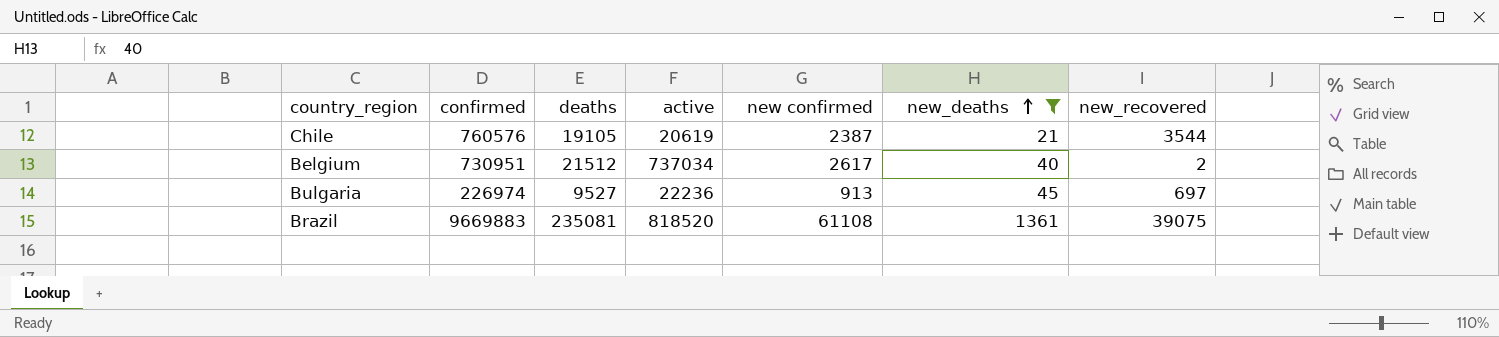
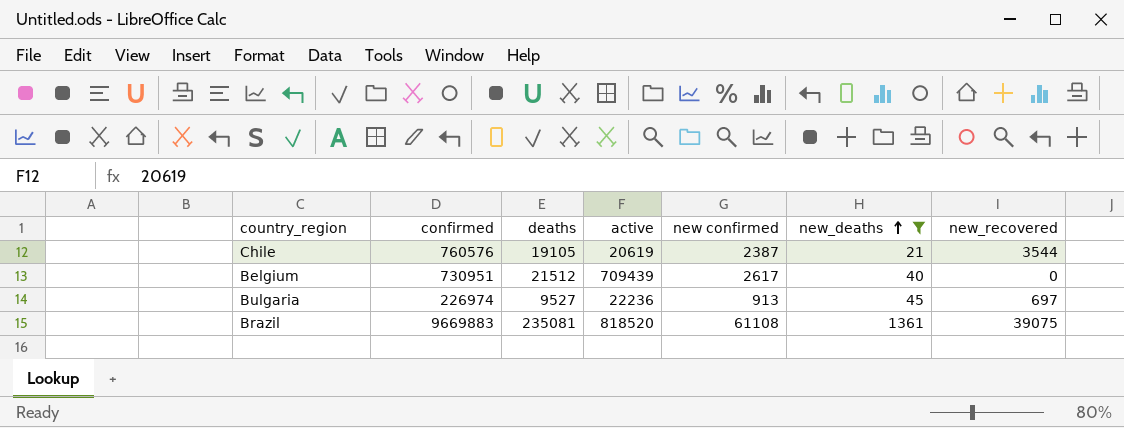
Belgium | active: 737034 -> 709439
Belgium | new_recovered: 2 -> 0

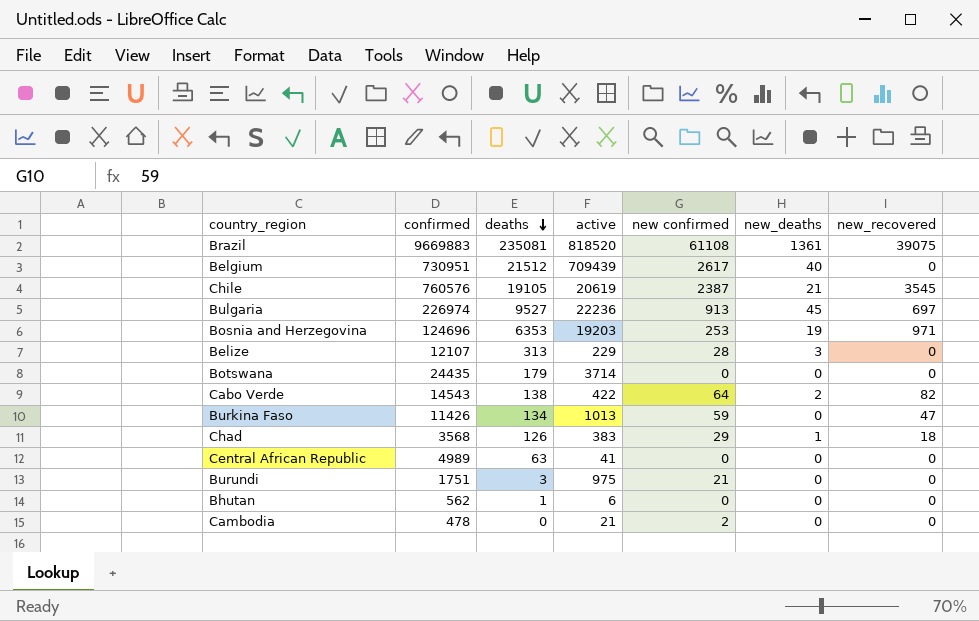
filter: new_deaths >= 21 -> none
row order: new_deaths ascending -> deaths descending
Chile | new_recovered: 3544 -> 3545

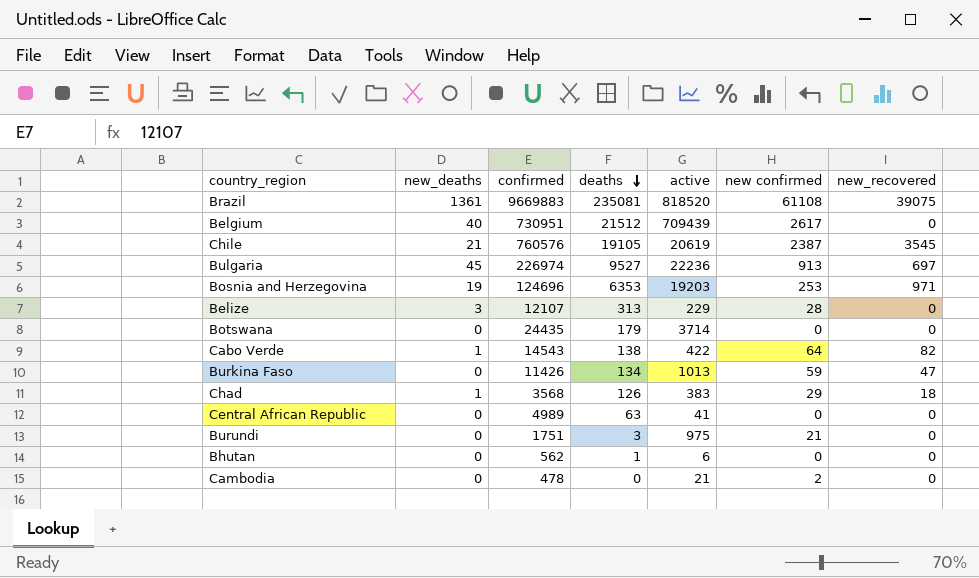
column new_deaths | position: 6 -> 2
Cabo Verde | new_deaths: 2 -> 1

